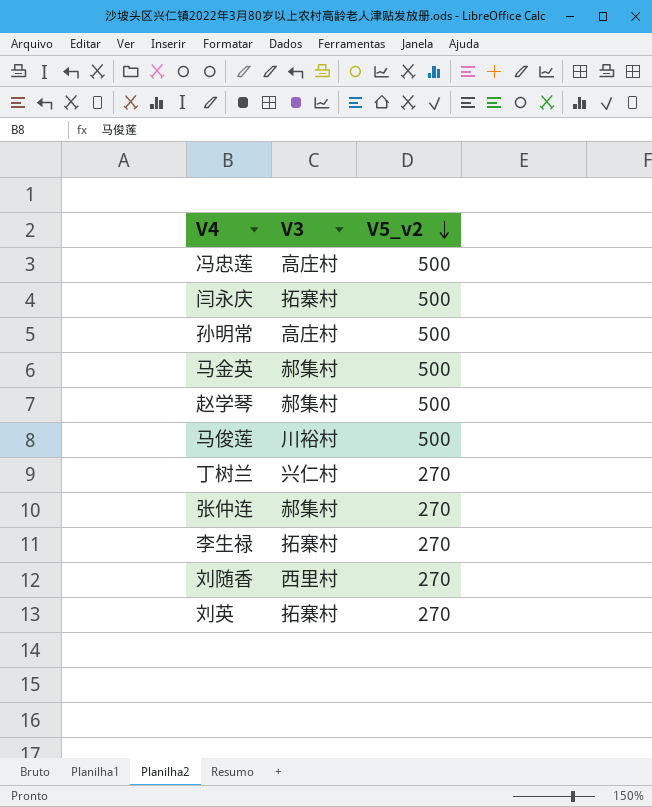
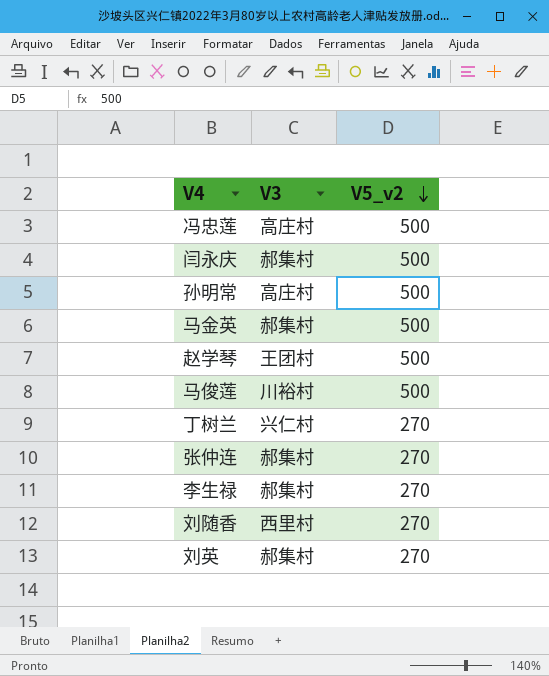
闫永庆 | V3: 拓寨村 -> 郝集村
赵学琴 | V3: 郝集村 -> 王团村
李生禄 | V3: 拓寨村 -> 郝集村
刘英 | V3: 拓寨村 -> 郝集村

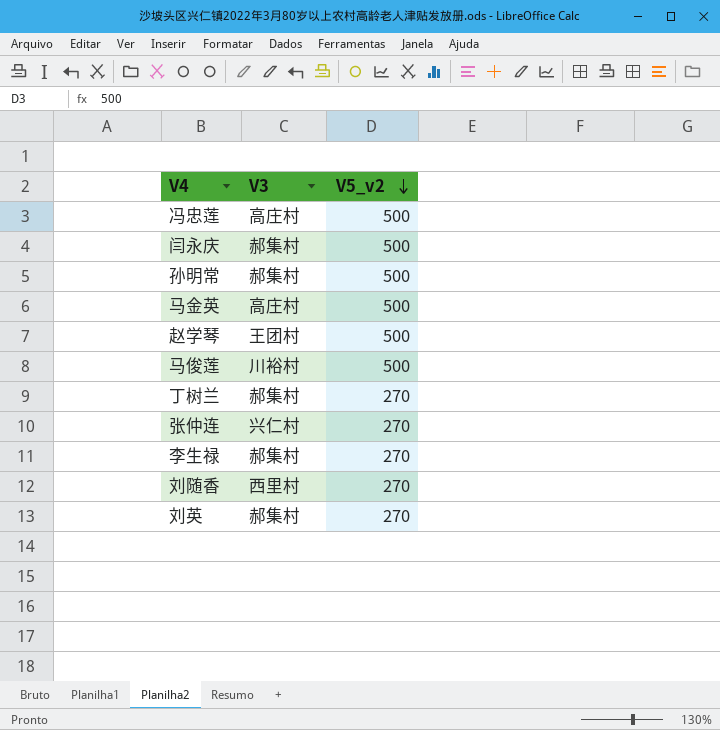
孙明常 | V3: 高庄村 -> 郝集村
马金英 | V3: 郝集村 -> 高庄村
丁树兰 | V3: 兴仁村 -> 郝集村
张仲连 | V3: 郝集村 -> 兴仁村

